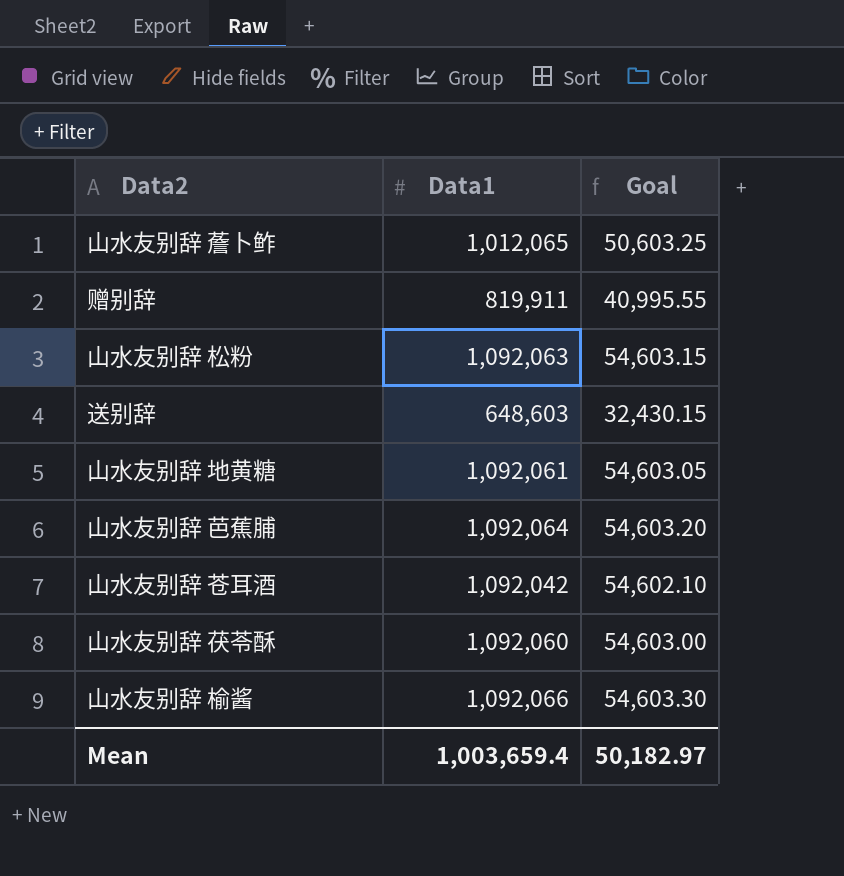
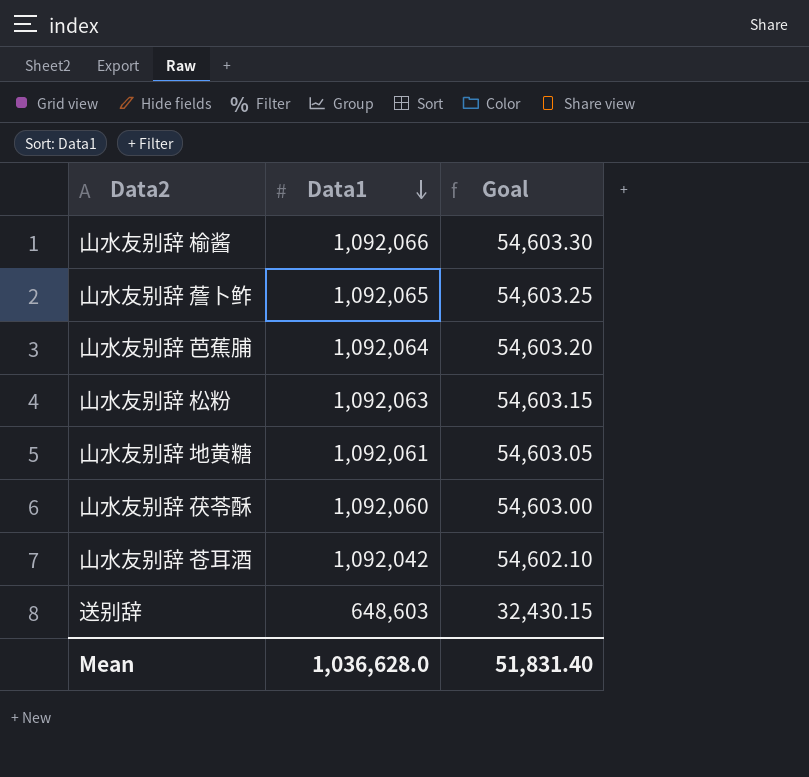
row order: none -> Data1 descending
row 赠别辞: 819,911 | 40,995.55 -> none
山水友别辞 薝卜鲊 | Data1: 1,012,065 -> 1,092,065
山水友别辞 薝卜鲊 | Goal: 50,603.25 -> 54,603.25
Mean | Data1: 1,003,659.4 -> 1,036,628.0
Mean | Goal: 50,182.97 -> 51,831.40

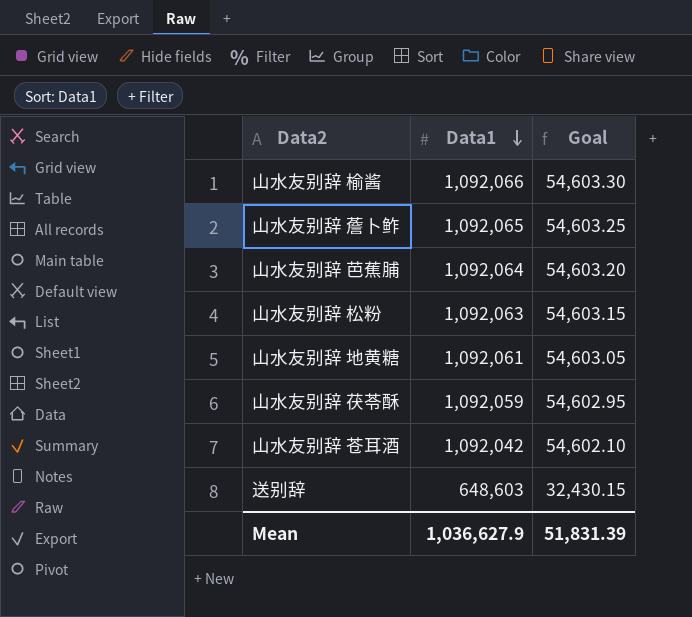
山水友别辞 茯苓酥 | Data1: 1,092,060 -> 1,092,059
山水友别辞 茯苓酥 | Goal: 54,603.00 -> 54,602.95
Mean | Data1: 1,036,628.0 -> 1,036,627.9
Mean | Goal: 51,831.40 -> 51,831.39

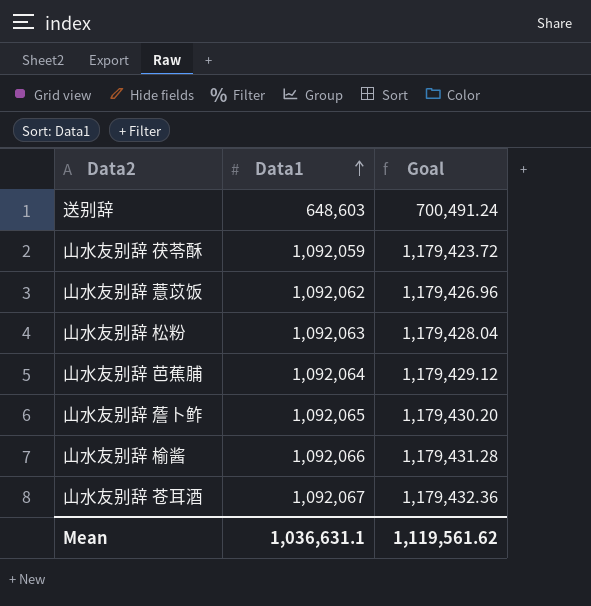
row order: Data1 descending -> Data1 ascending
column Goal | formula: [Data1] * 0.05 -> [Data1] * 1.08
row 山水友别辞 地黄糖: 1,092,061 | 54,603.05 -> none
row 山水友别辞 薏苡饭: none -> 1,092,062 | 1,179,426.96
山水友别辞 苍耳酒 | Data1: 1,092,042 -> 1,092,067
Mean | Data1: 1,036,627.9 -> 1,036,631.1
Mean | Goal: 51,831.39 -> 1,119,561.62

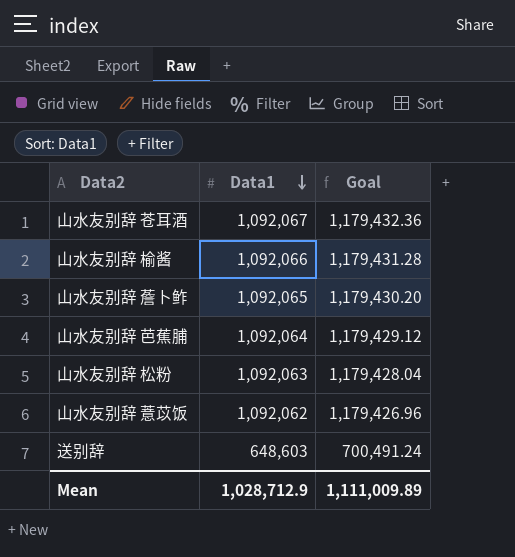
row order: Data1 ascending -> Data1 descending
row 山水友别辞 茯苓酥: 1,092,059 | 1,179,423.72 -> none
Mean | Data1: 1,036,631.1 -> 1,028,712.9
Mean | Goal: 1,119,561.62 -> 1,111,009.89

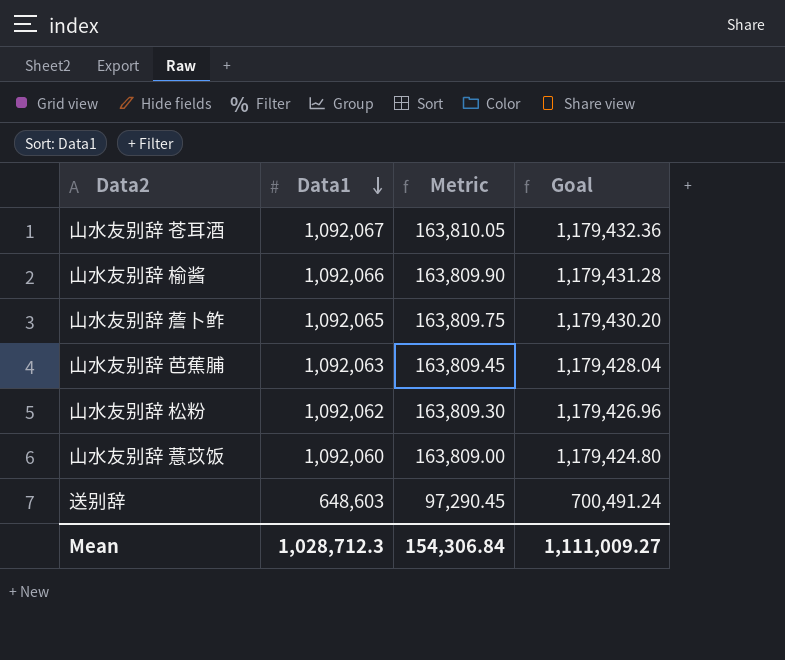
column Metric | formula: none -> [Data1] * 0.15
山水友别辞 芭蕉脯 | Data1: 1,092,064 -> 1,092,063
山水友别辞 芭蕉脯 | Goal: 1,179,429.12 -> 1,179,428.04
山水友别辞 松粉 | Data1: 1,092,063 -> 1,092,062
山水友别辞 松粉 | Goal: 1,179,428.04 -> 1,179,426.96
山水友别辞 薏苡饭 | Data1: 1,092,062 -> 1,092,060
山水友别辞 薏苡饭 | Goal: 1,179,426.96 -> 1,179,424.80
Mean | Data1: 1,028,712.9 -> 1,028,712.3
Mean | Goal: 1,111,009.89 -> 1,111,009.27

